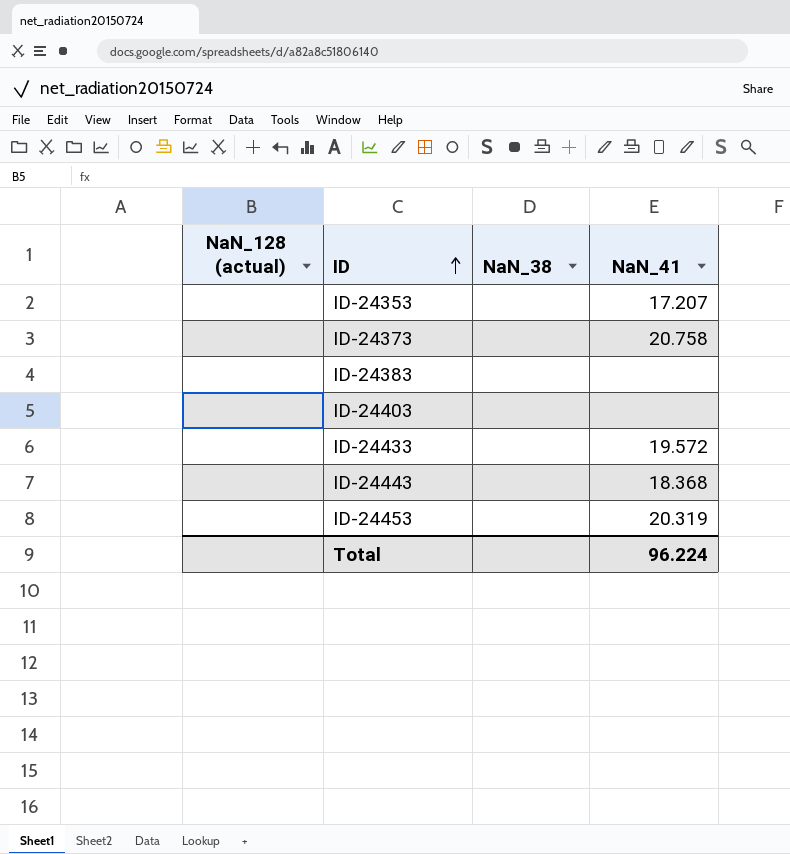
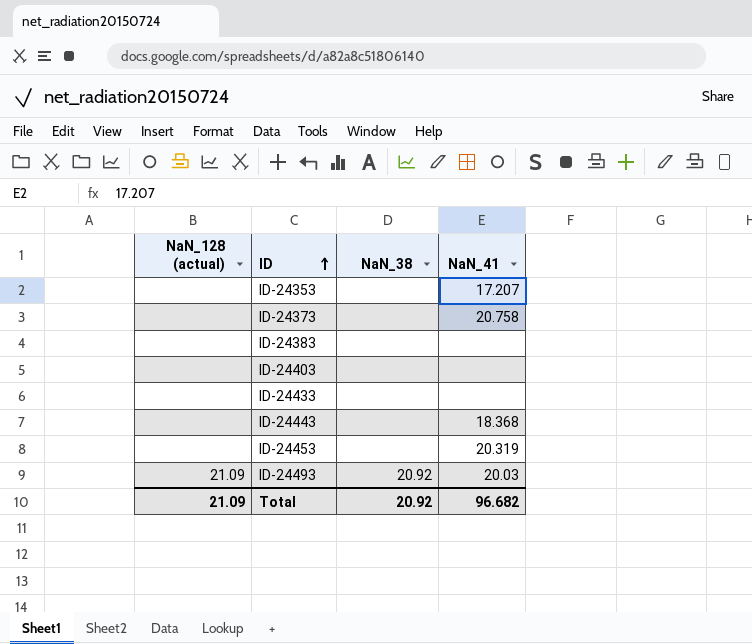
ID-24433 | NaN_41: 19.572 -> none
row ID-24493: none -> 21.09 | 20.92 | 20.03
Total | NaN_128 (actual): none -> 21.09
Total | NaN_38: none -> 20.92
Total | NaN_41: 96.224 -> 96.682

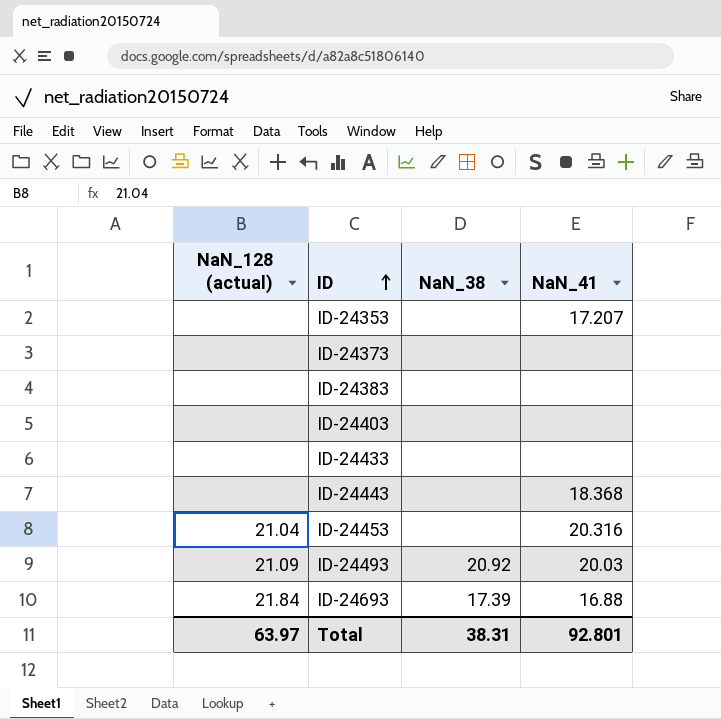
ID-24373 | NaN_41: 20.758 -> none
ID-24453 | NaN_128 (actual): none -> 21.04
ID-24453 | NaN_41: 20.319 -> 20.316
row ID-24693: none -> 21.84 | 17.39 | 16.88
Total | NaN_128 (actual): 21.09 -> 63.97
Total | NaN_38: 20.92 -> 38.31
Total | NaN_41: 96.682 -> 92.801

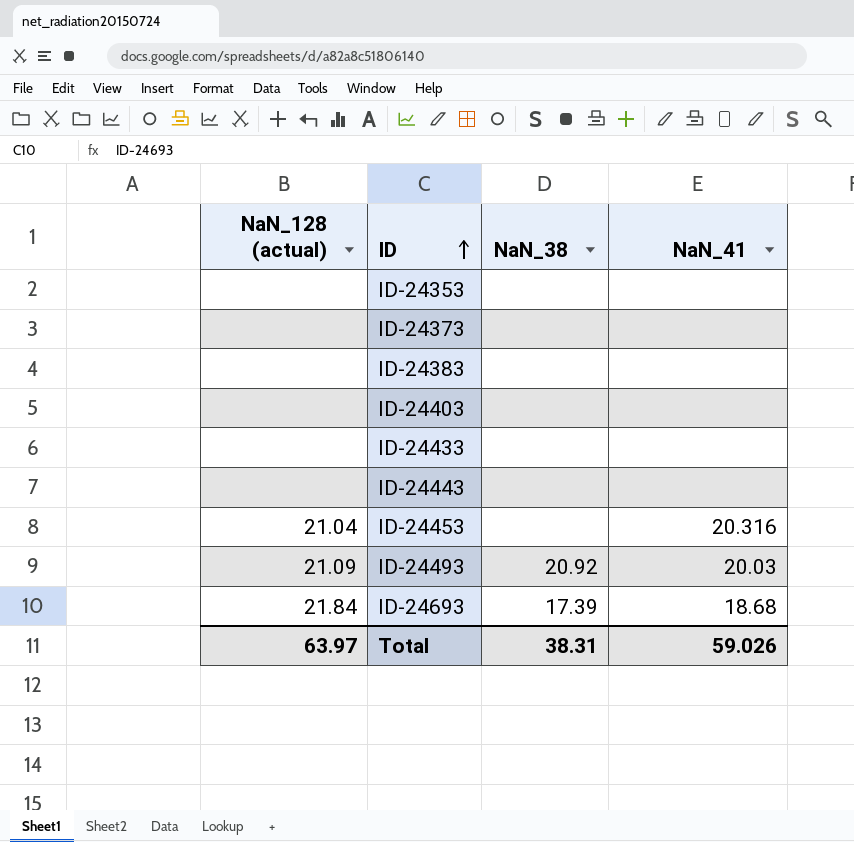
ID-24353 | NaN_41: 17.207 -> none
ID-24443 | NaN_41: 18.368 -> none
ID-24693 | NaN_41: 16.88 -> 18.68
Total | NaN_41: 92.801 -> 59.026

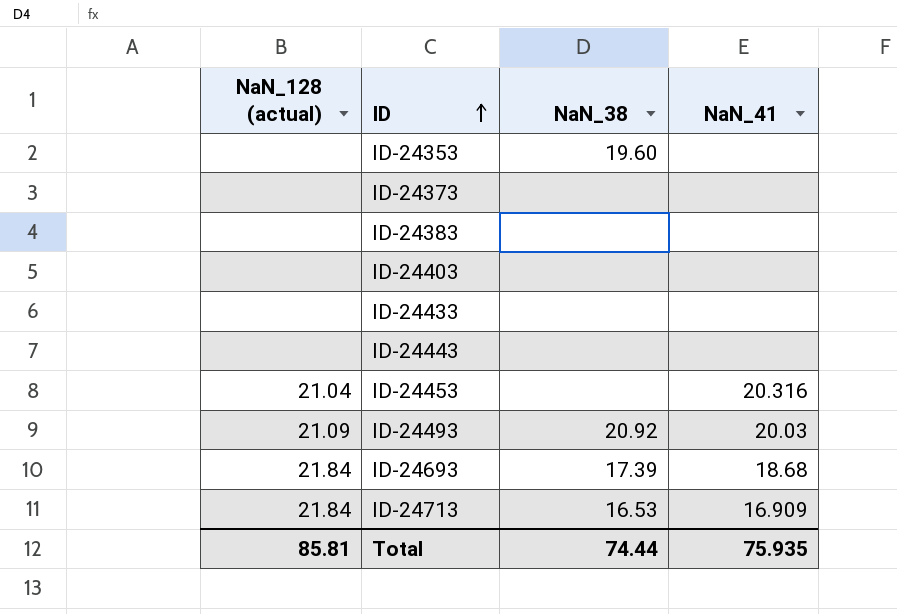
ID-24353 | NaN_38: none -> 19.60
row ID-24713: none -> 21.84 | 16.53 | 16.909
Total | NaN_128 (actual): 63.97 -> 85.81
Total | NaN_38: 38.31 -> 74.44
Total | NaN_41: 59.026 -> 75.935

